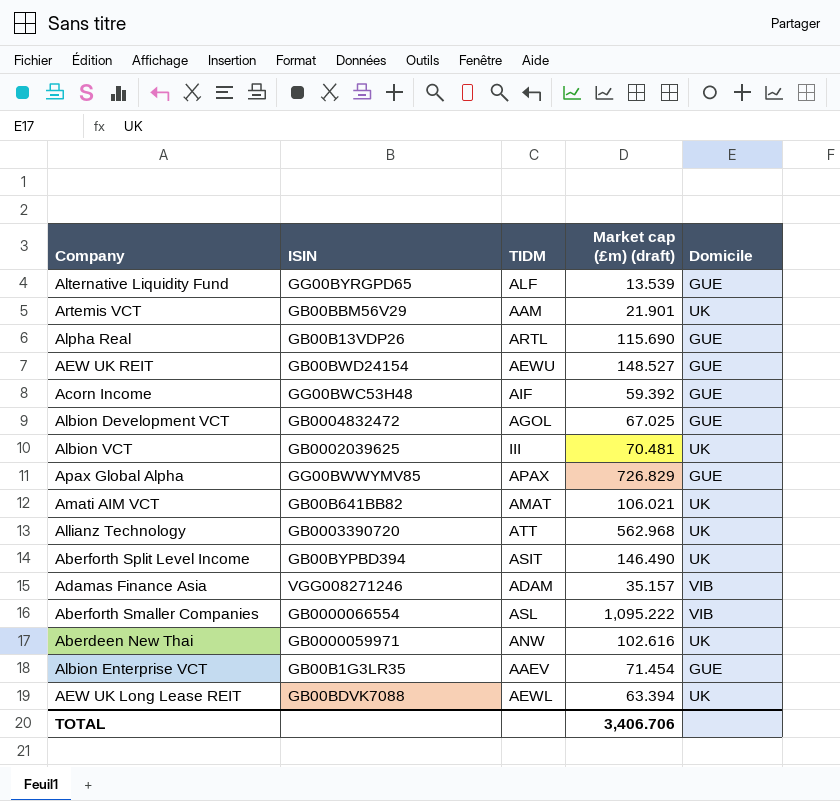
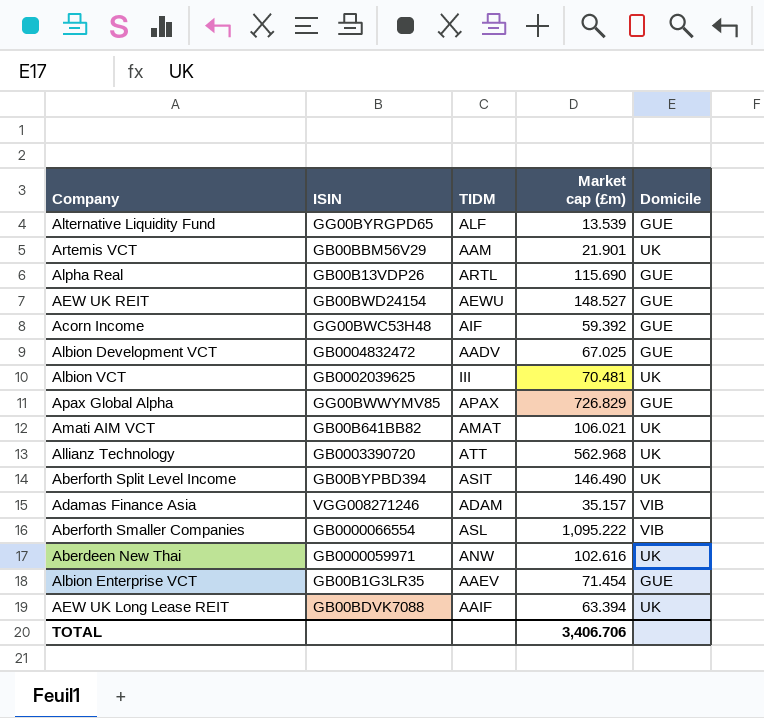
column name: Market cap (£m) (draft) -> Market cap (£m)
Albion Development VCT | TIDM: AGOL -> AADV
AEW UK Long Lease REIT | TIDM: AEWL -> AAIF

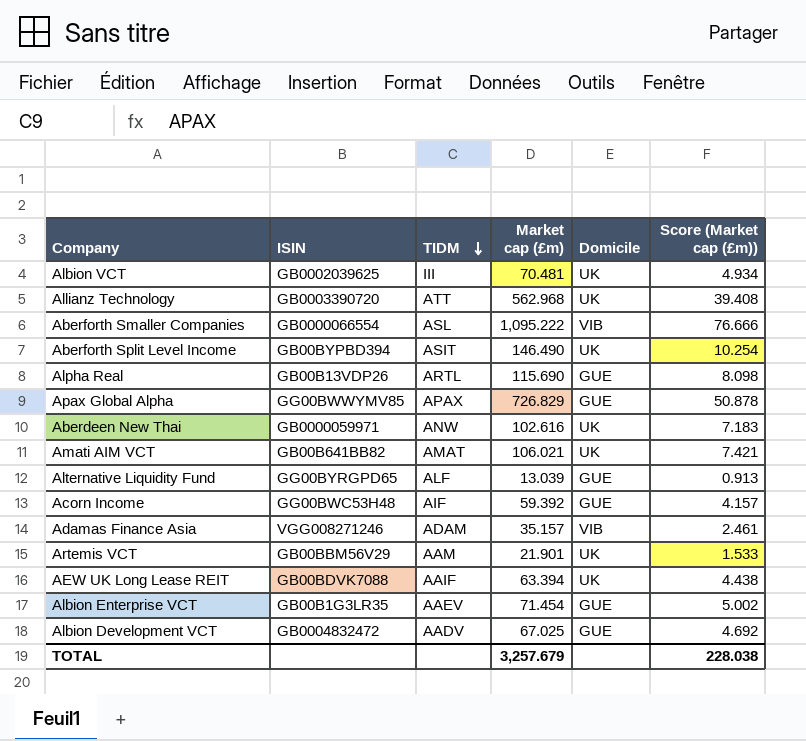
row order: none -> TIDM descending
column Score (Market cap (£m)) | formula: none -> [Market cap (£m)] * 0.07
row AEW UK REIT: GB00BWD24154 | AEWU | 148.527 | GUE -> none
Alternative Liquidity Fund | Market cap (£m): 13.539 -> 13.039
TOTAL | Market cap (£m): 3,406.706 -> 3,257.679

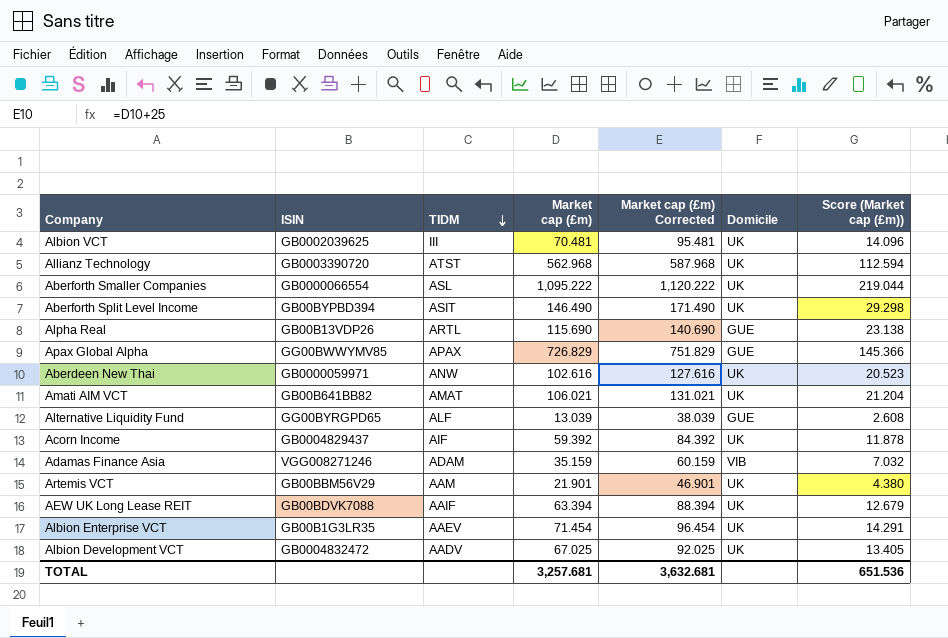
column Market cap (£m) Corrected | formula: none -> [Market cap (£m)] + 25
column Score (Market cap (£m)) | formula: [Market cap (£m)] * 0.07 -> [Market cap (£m)] * 0.2
Allianz Technology | TIDM: ATT -> ATST
Aberforth Smaller Companies | Domicile: VIB -> UK
Acorn Income | ISIN: GG00BWC53H48 -> GB0004829437
Acorn Income | Domicile: GUE -> UK
Adamas Finance Asia | Market cap (£m): 35.157 -> 35.159
Albion Enterprise VCT | Domicile: GUE -> UK
Albion Development VCT | Domicile: GUE -> UK
TOTAL | Market cap (£m): 3,257.679 -> 3,257.681
TOTAL | Score (Market cap (£m)): 228.038 -> 651.536

